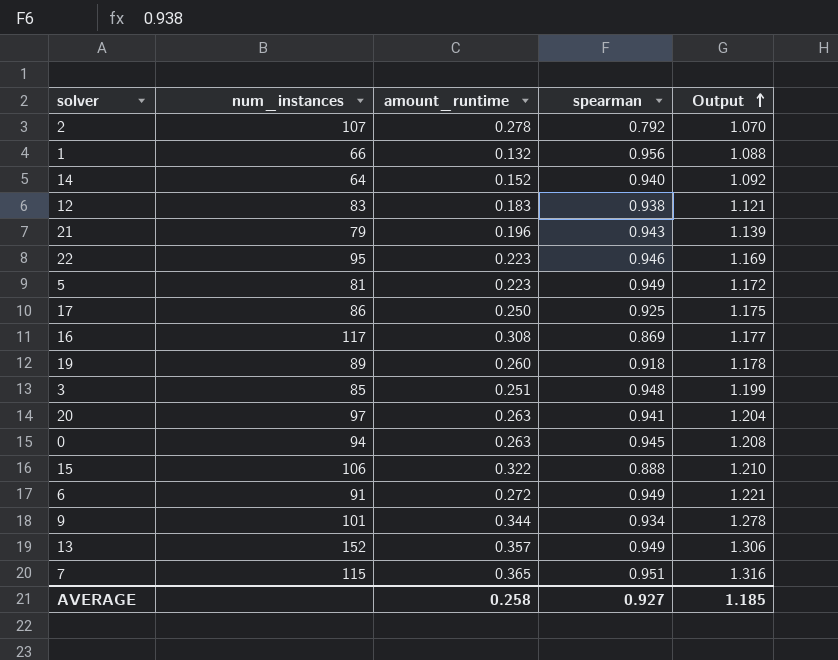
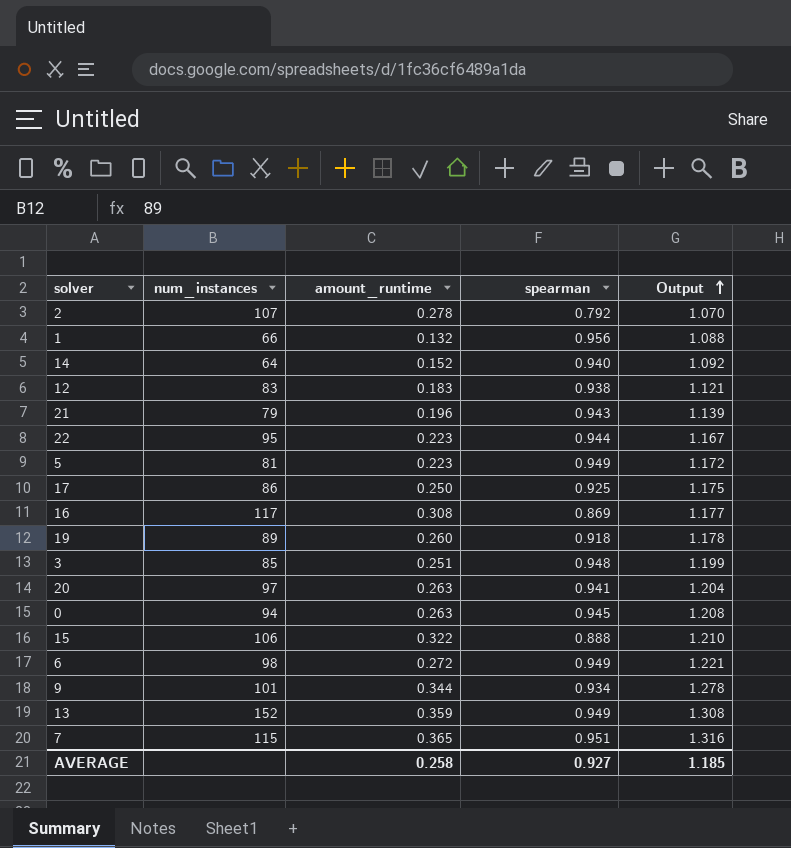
22 | spearman: 0.946 -> 0.944
22 | Output: 1.169 -> 1.167
6 | num_instances: 91 -> 98
13 | amount_runtime: 0.357 -> 0.359
13 | Output: 1.306 -> 1.308

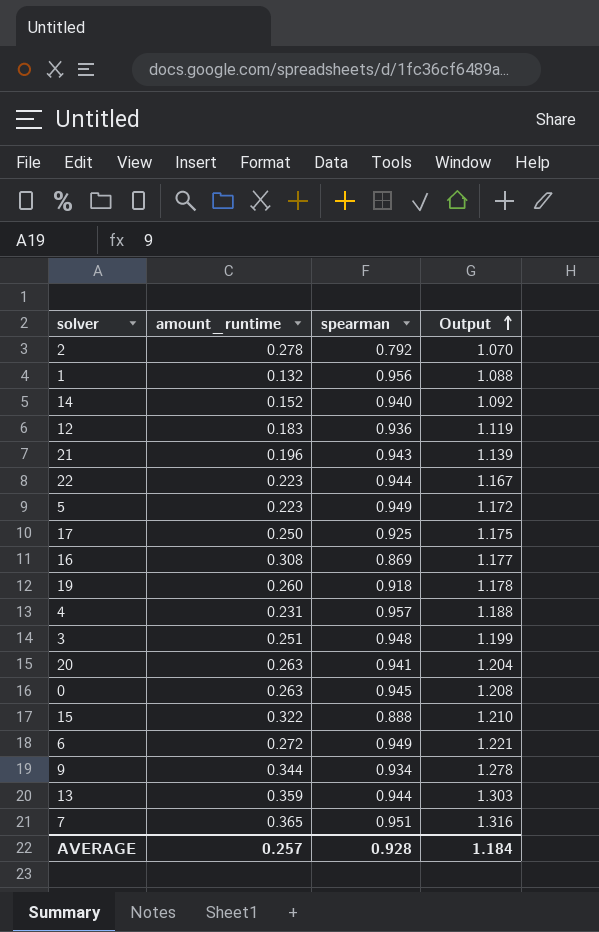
column num_instances | position: 2 -> none
12 | spearman: 0.938 -> 0.936
12 | Output: 1.121 -> 1.119
row 4: none -> 0.231 | 0.957 | 1.188
13 | spearman: 0.949 -> 0.944
13 | Output: 1.308 -> 1.303
AVERAGE | amount_runtime: 0.258 -> 0.257
AVERAGE | spearman: 0.927 -> 0.928
AVERAGE | Output: 1.185 -> 1.184

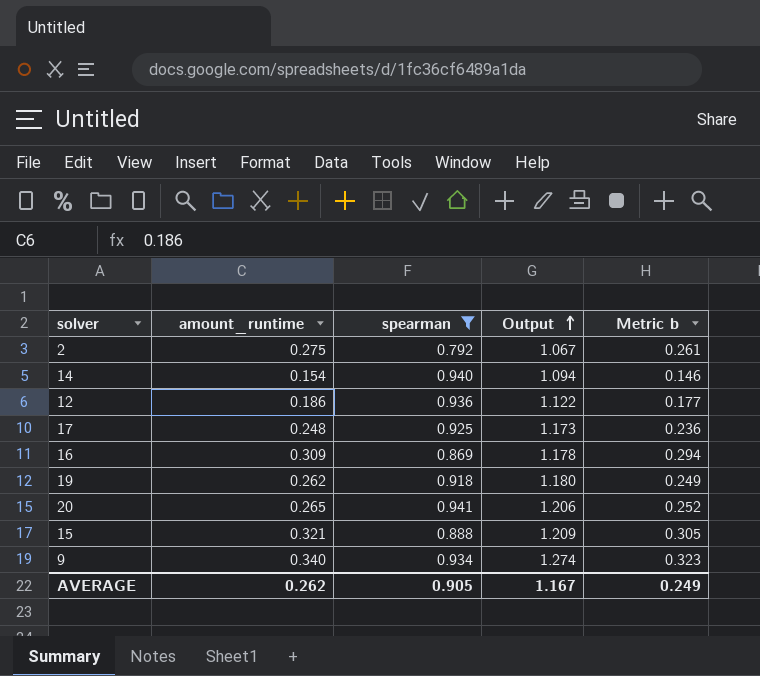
filter: none -> spearman <= 0.941
column Metric b | formula: none -> [amount_runtime] * 0.95
2 | amount_runtime: 0.278 -> 0.275
2 | Output: 1.070 -> 1.067
14 | amount_runtime: 0.152 -> 0.154
14 | Output: 1.092 -> 1.094
12 | amount_runtime: 0.183 -> 0.186
12 | Output: 1.119 -> 1.122
17 | amount_runtime: 0.250 -> 0.248
17 | Output: 1.175 -> 1.173
16 | amount_runtime: 0.308 -> 0.309
16 | Output: 1.177 -> 1.178
19 | amount_runtime: 0.260 -> 0.262
19 | Output: 1.178 -> 1.180
20 | amount_runtime: 0.263 -> 0.265
20 | Output: 1.204 -> 1.206
15 | amount_runtime: 0.322 -> 0.321
15 | Output: 1.210 -> 1.209
9 | amount_runtime: 0.344 -> 0.340
9 | Output: 1.278 -> 1.274
AVERAGE | amount_runtime: 0.257 -> 0.262
AVERAGE | spearman: 0.928 -> 0.905
AVERAGE | Output: 1.184 -> 1.167

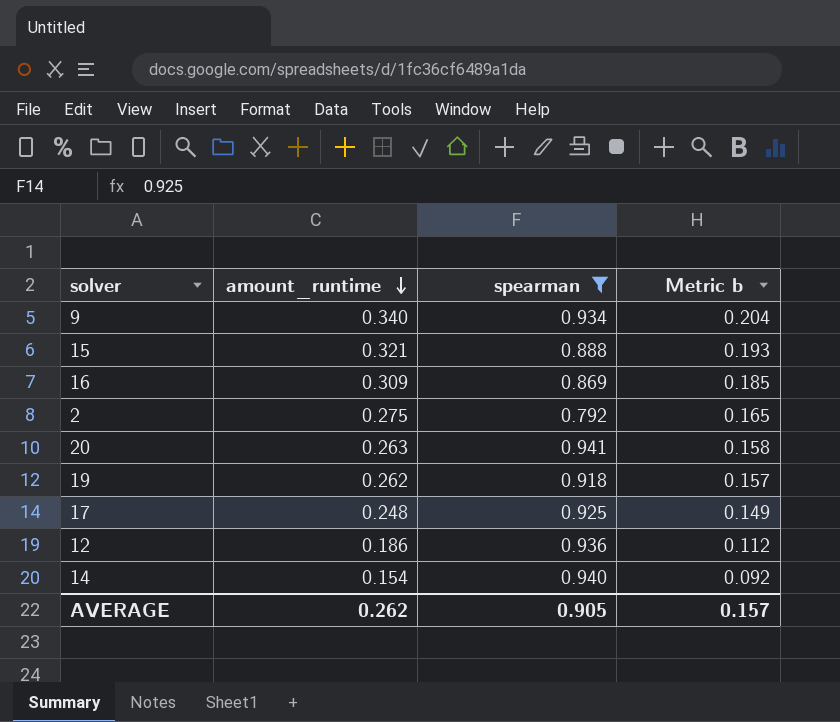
row order: Output ascending -> amount_runtime descending
column Output | formula: [amount_runtime] + [spearman] -> none
column Metric b | formula: [amount_runtime] * 0.95 -> [amount_runtime] * 0.6
20 | amount_runtime: 0.265 -> 0.263
AVERAGE | Metric b: 0.249 -> 0.157

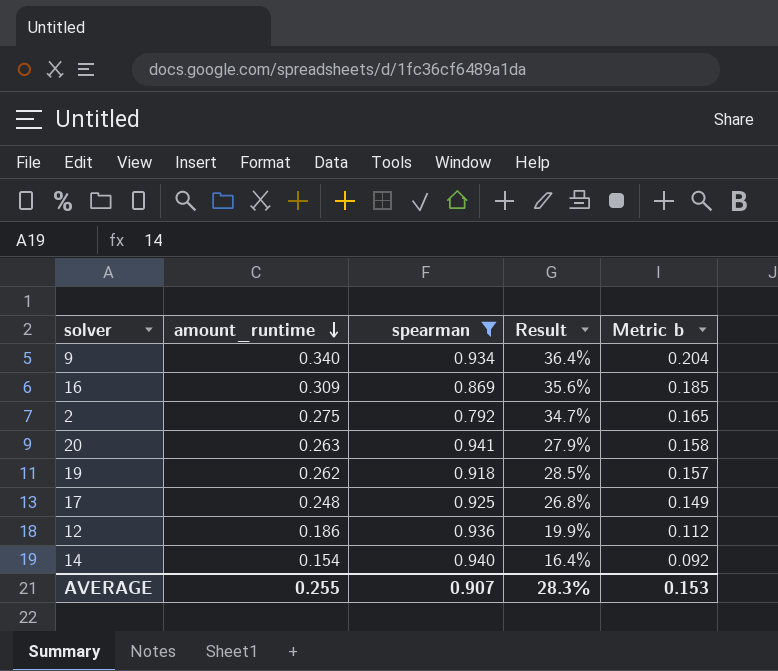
column Result | formula: none -> [amount_runtime] / [spearman]
row 15: 0.321 | 0.888 | 0.193 -> none
AVERAGE | amount_runtime: 0.262 -> 0.255
AVERAGE | spearman: 0.905 -> 0.907
AVERAGE | Metric b: 0.157 -> 0.153

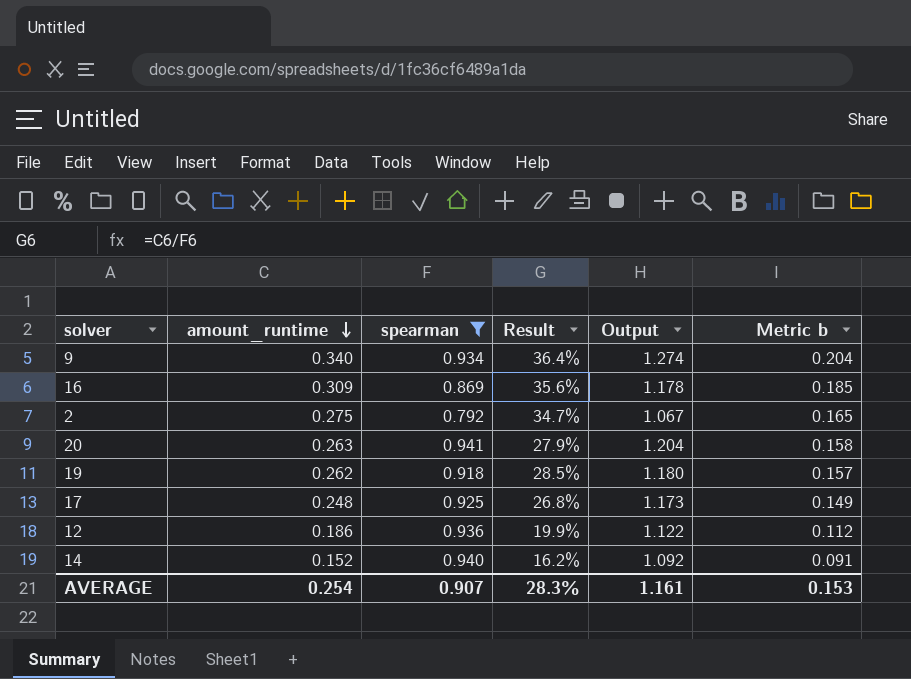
column Output | formula: none -> [amount_runtime] + [spearman]
14 | amount_runtime: 0.154 -> 0.152
14 | Result: 16.4% -> 16.2%
14 | Metric b: 0.092 -> 0.091
AVERAGE | amount_runtime: 0.255 -> 0.254

